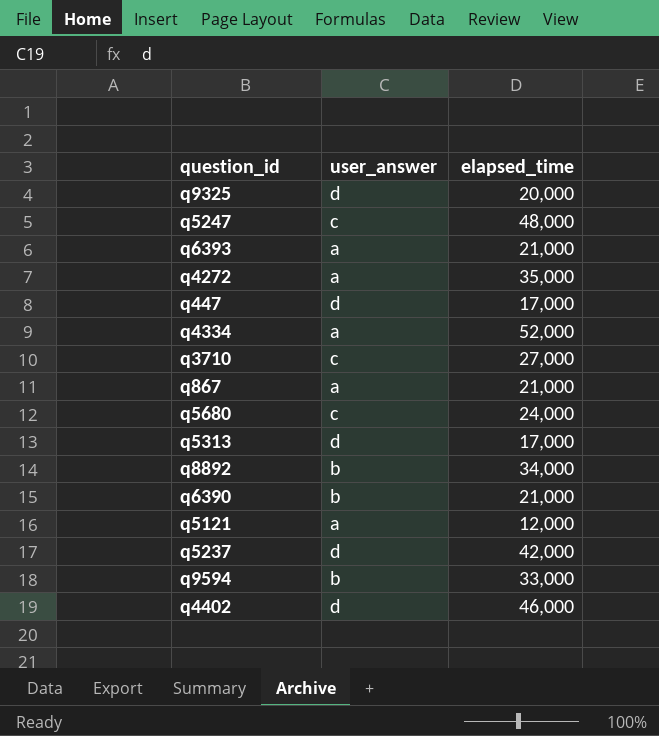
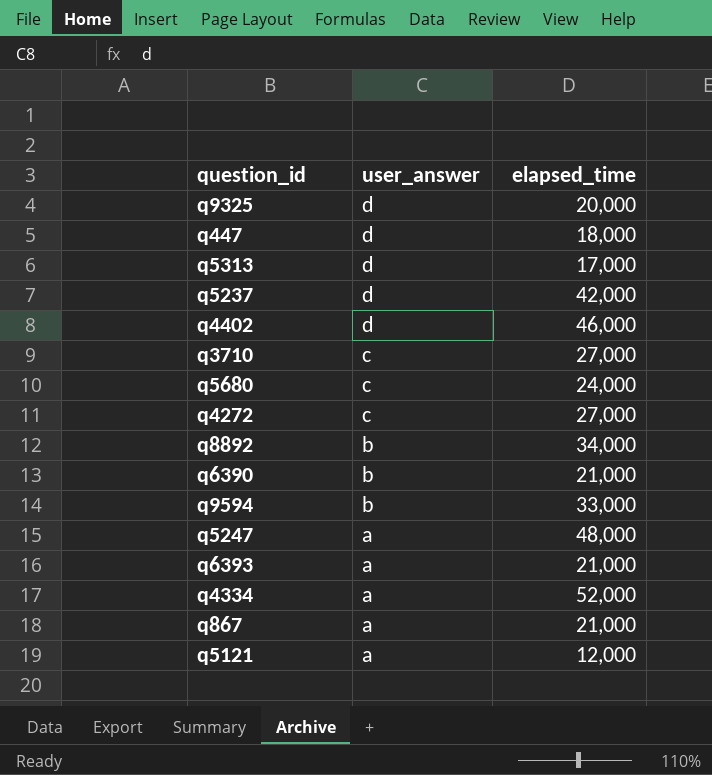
row order: none -> user_answer descending
q447 | elapsed_time: 17,000 -> 18,000
q4272 | user_answer: a -> c
q4272 | elapsed_time: 35,000 -> 27,000
q5247 | user_answer: c -> a

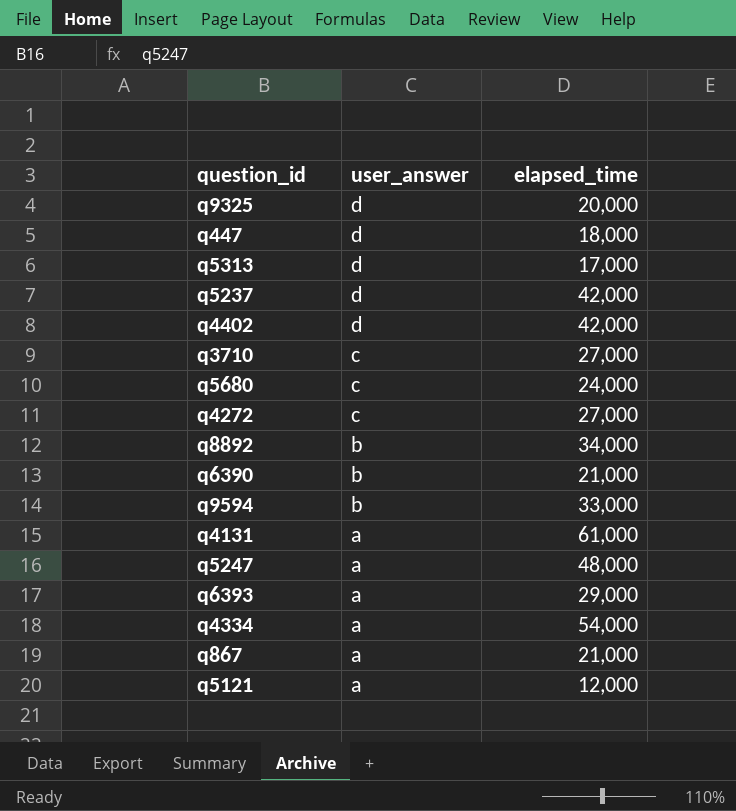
q4402 | elapsed_time: 46,000 -> 42,000
row q4131: none -> a | 61,000
q6393 | elapsed_time: 21,000 -> 29,000
q4334 | elapsed_time: 52,000 -> 54,000

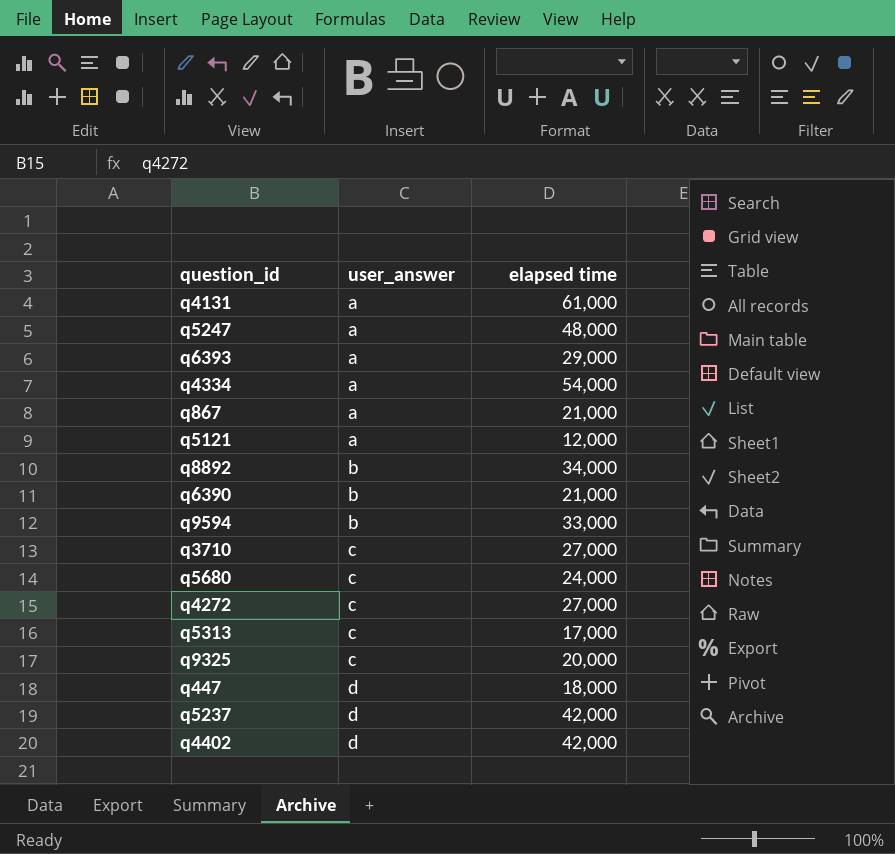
row order: user_answer descending -> user_answer ascending
column name: elapsed_time -> elapsed time
q5313 | user_answer: d -> c
q9325 | user_answer: d -> c

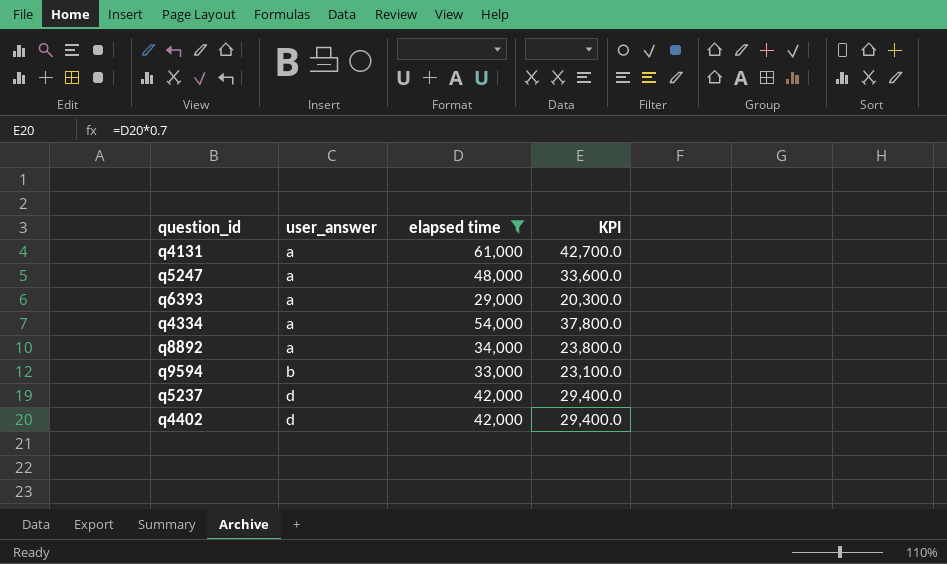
filter: none -> elapsed time >= 29,000
column KPI | formula: none -> [elapsed time] * 0.7
q8892 | user_answer: b -> a

